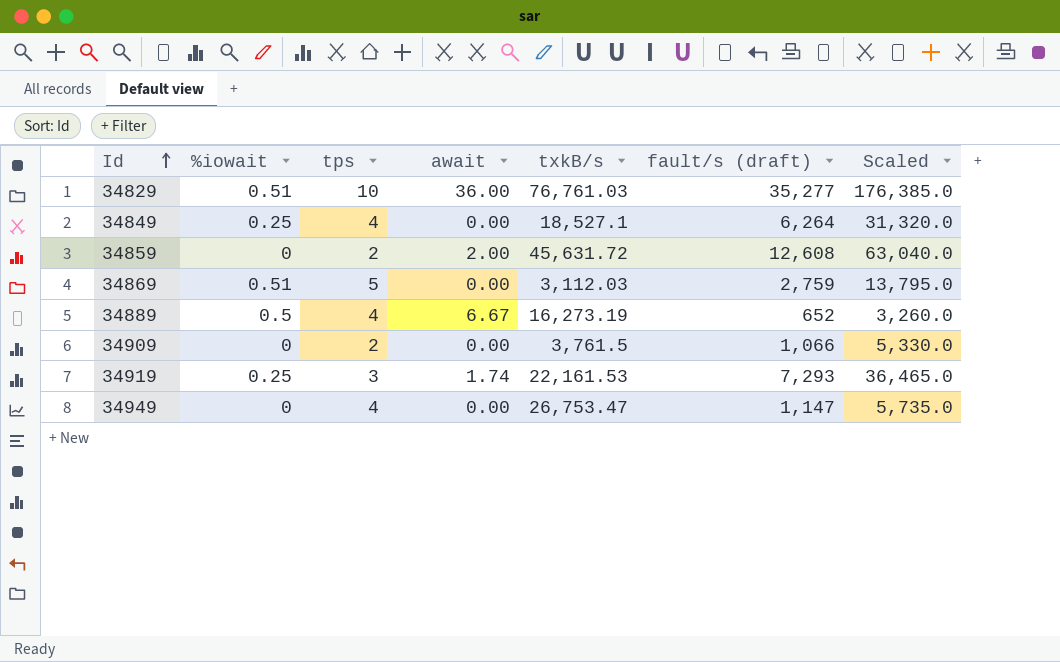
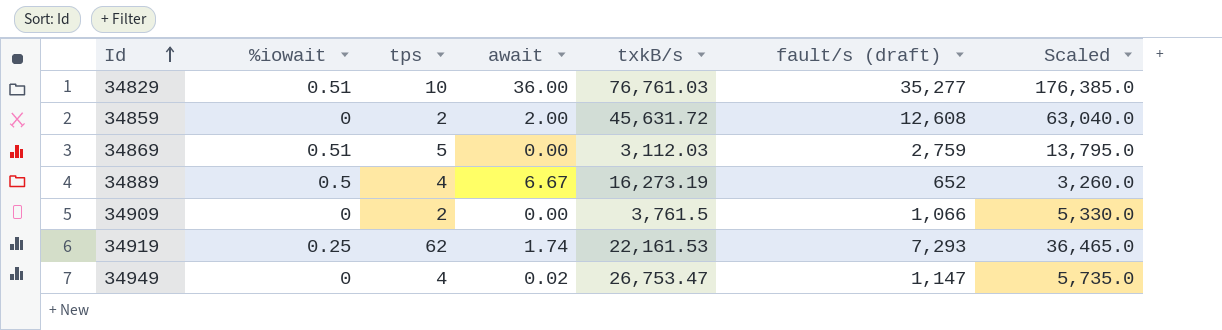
row 34849: 0.25 | 4 | 0.00 | 18,527.1 | 6,264 | 31,320.0 -> none
34919 | tps: 3 -> 62
34949 | await: 0.00 -> 0.02

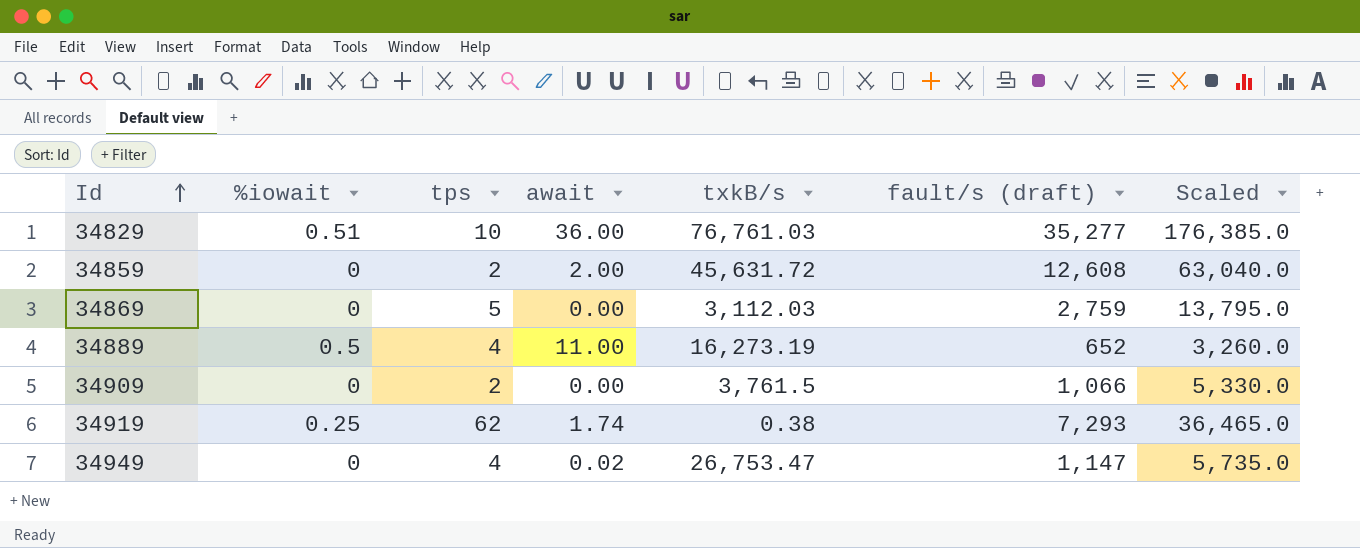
34869 | %iowait: 0.51 -> 0
34889 | await: 6.67 -> 11.00
34919 | txkB/s: 22,161.53 -> 0.38

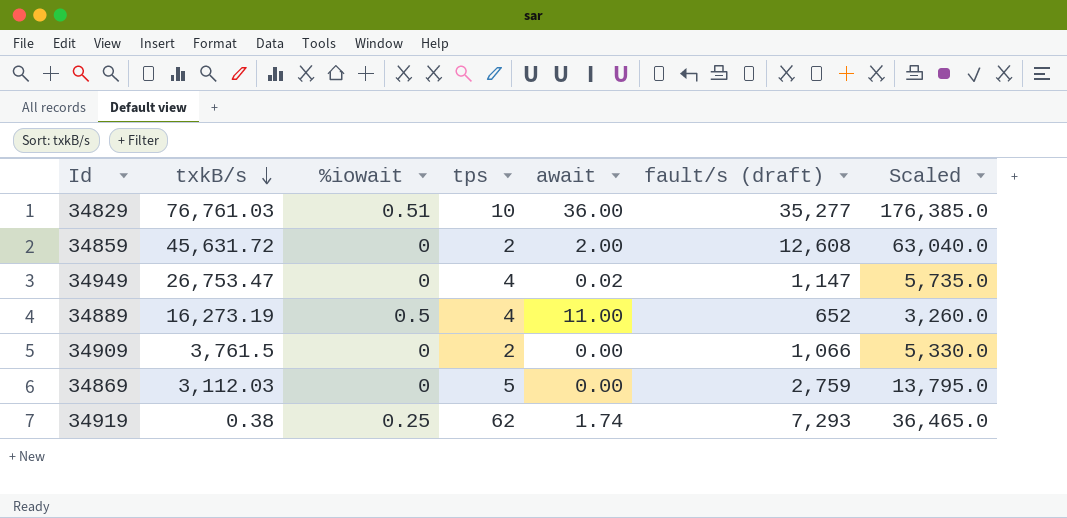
row order: Id ascending -> txkB/s descending
column txkB/s | position: 5 -> 2

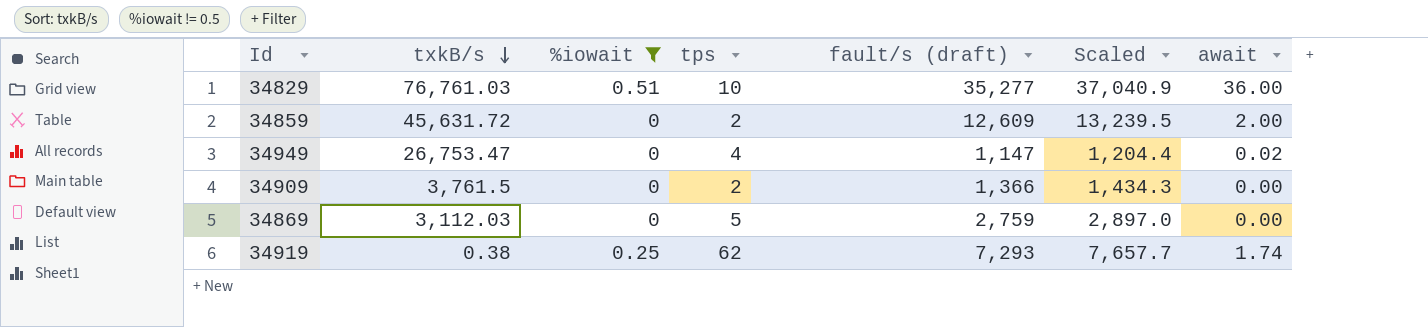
filter: none -> %iowait != 0.5
column Scaled | formula: [fault/s (draft)] * 5 -> [fault/s (draft)] * 1.05
column await | position: 5 -> 7
34859 | fault/s (draft): 12,608 -> 12,609
34909 | fault/s (draft): 1,066 -> 1,366

